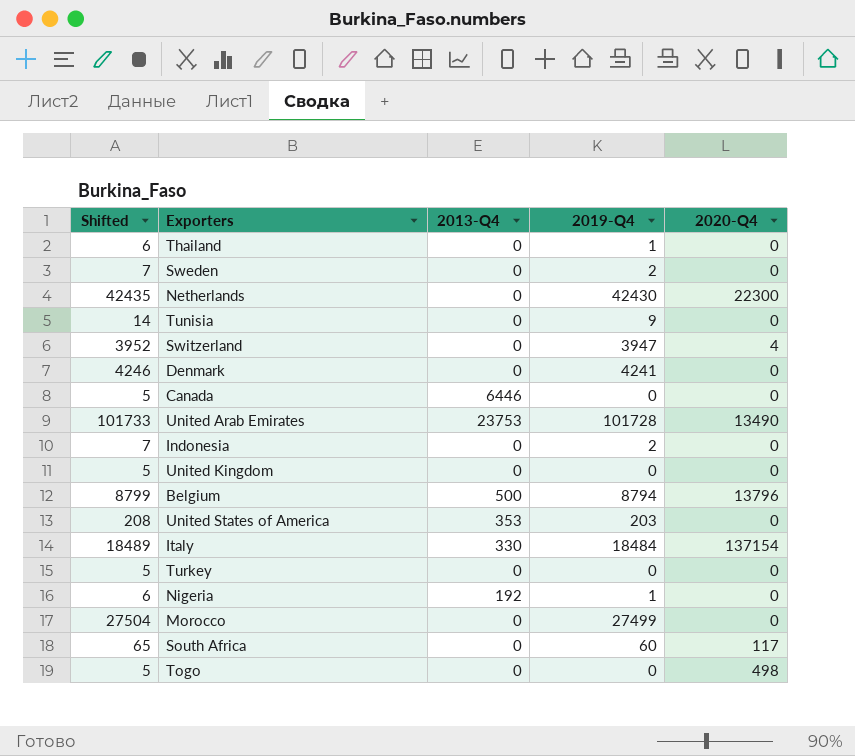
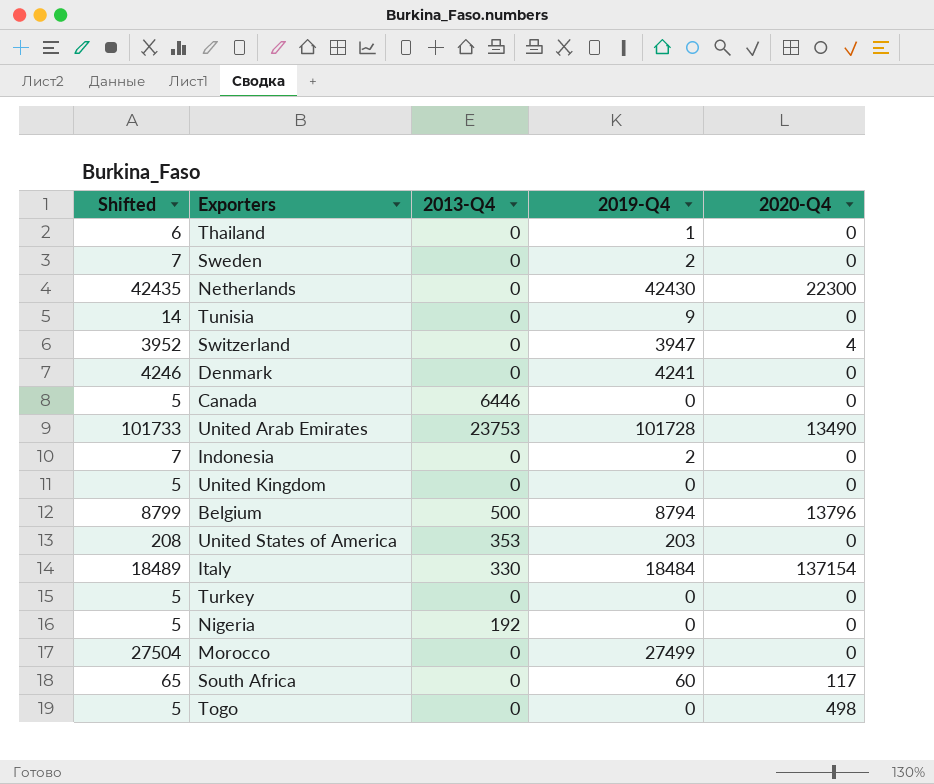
Nigeria | Shifted: 6 -> 5
Nigeria | 2019-Q4: 1 -> 0

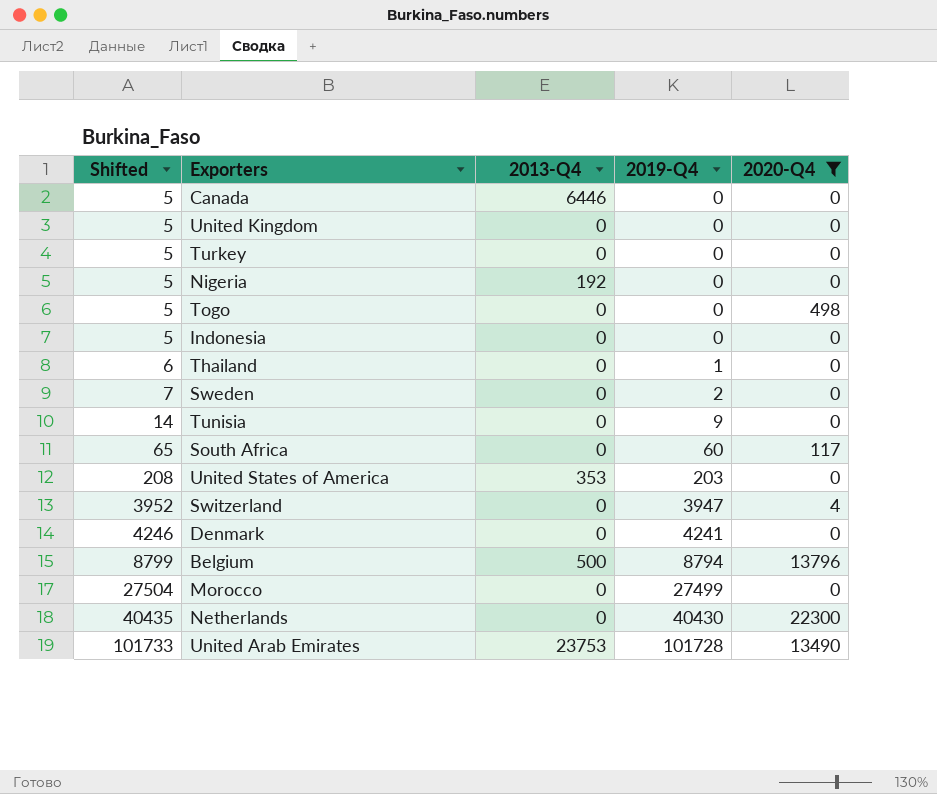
filter: none -> 2020-Q4 != 137154
row order: none -> Shifted ascending
Indonesia | Shifted: 7 -> 5
Indonesia | 2019-Q4: 2 -> 0
Netherlands | Shifted: 42435 -> 40435
Netherlands | 2019-Q4: 42430 -> 40430

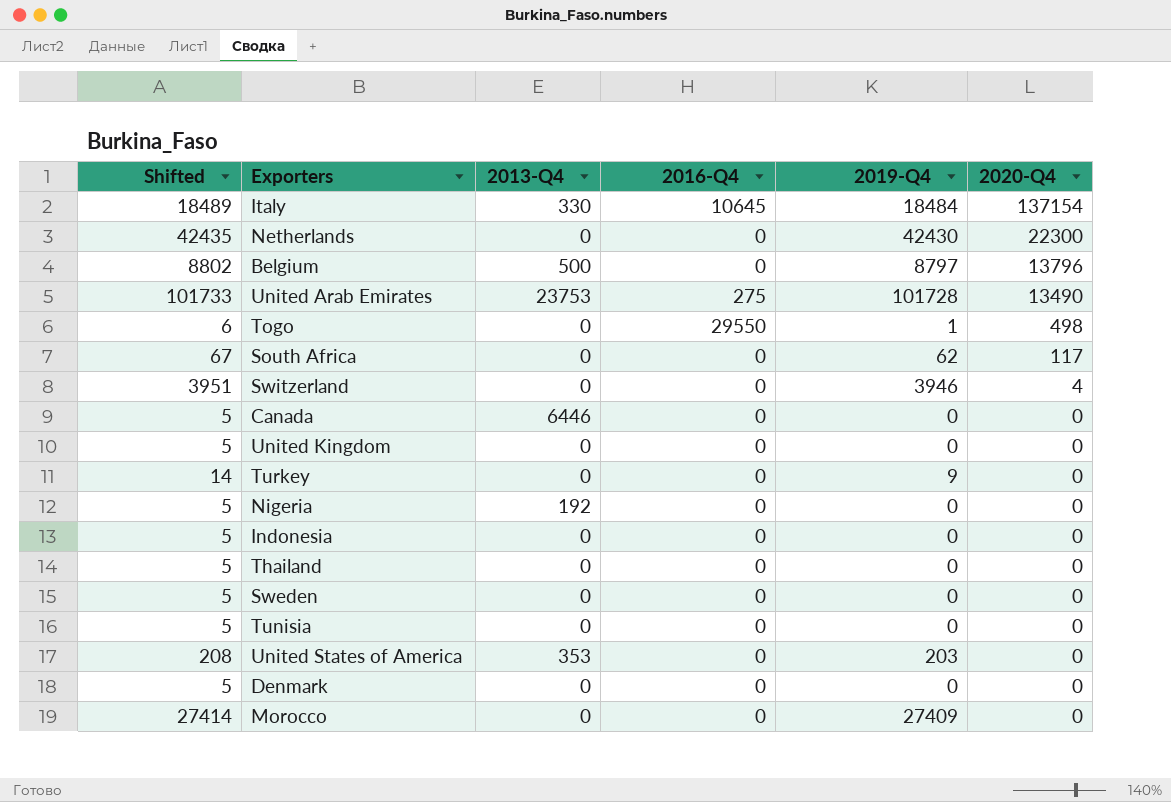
filter: 2020-Q4 != 137154 -> none
row order: Shifted ascending -> 2020-Q4 descending
column 2016-Q4 | position: none -> 4
Netherlands | Shifted: 40435 -> 42435
Netherlands | 2019-Q4: 40430 -> 42430
Belgium | Shifted: 8799 -> 8802
Belgium | 2019-Q4: 8794 -> 8797
Togo | Shifted: 5 -> 6
Togo | 2019-Q4: 0 -> 1
South Africa | Shifted: 65 -> 67
South Africa | 2019-Q4: 60 -> 62
Switzerland | Shifted: 3952 -> 3951
Switzerland | 2019-Q4: 3947 -> 3946
Turkey | Shifted: 5 -> 14
Turkey | 2019-Q4: 0 -> 9
Thailand | Shifted: 6 -> 5
Thailand | 2019-Q4: 1 -> 0
Sweden | Shifted: 7 -> 5
Sweden | 2019-Q4: 2 -> 0
Tunisia | Shifted: 14 -> 5
Tunisia | 2019-Q4: 9 -> 0
Denmark | Shifted: 4246 -> 5
Denmark | 2019-Q4: 4241 -> 0
Morocco | Shifted: 27504 -> 27414
Morocco | 2019-Q4: 27499 -> 27409

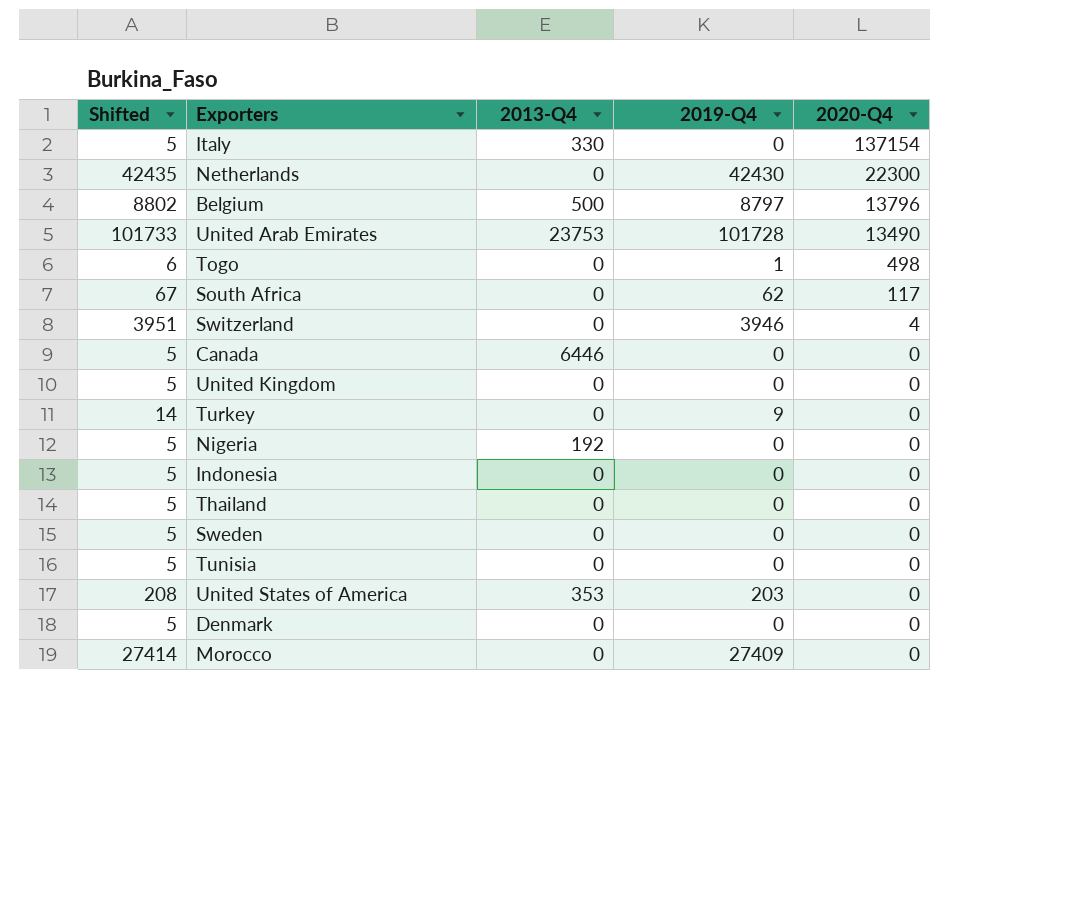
column 2016-Q4 | position: 4 -> none
Italy | Shifted: 18489 -> 5
Italy | 2019-Q4: 18484 -> 0

